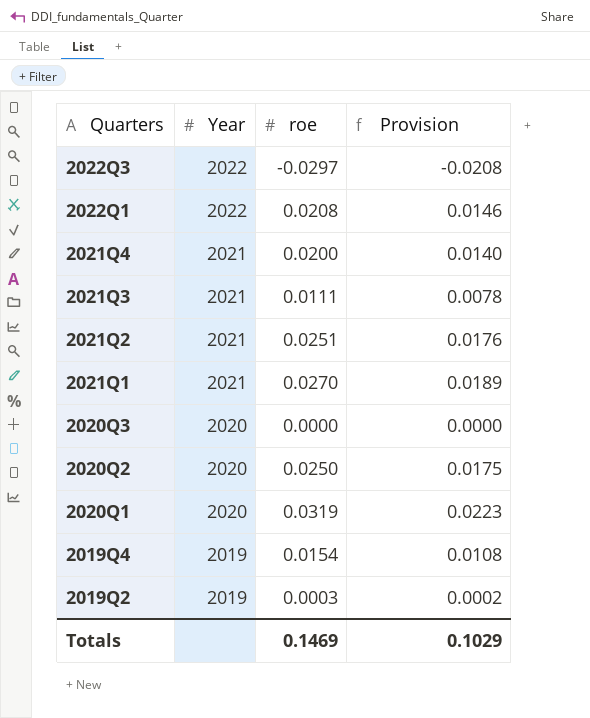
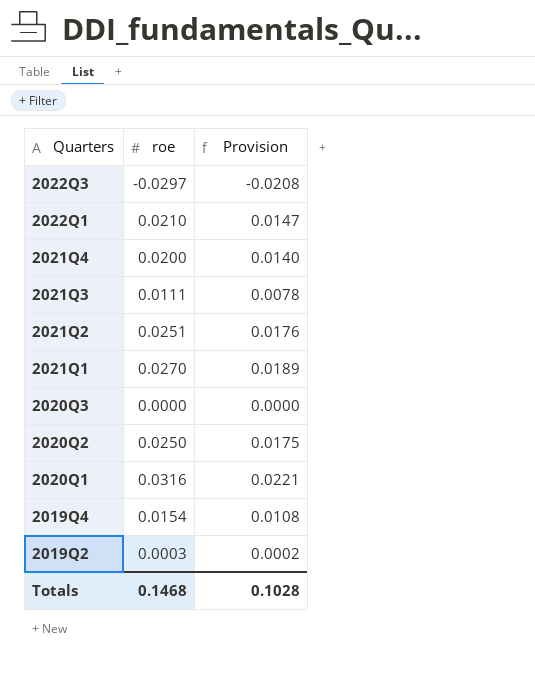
column Year | position: 2 -> none
2022Q1 | roe: 0.0208 -> 0.0210
2022Q1 | Provision: 0.0146 -> 0.0147
2020Q1 | roe: 0.0319 -> 0.0316
2020Q1 | Provision: 0.0223 -> 0.0221
Totals | roe: 0.1469 -> 0.1468
Totals | Provision: 0.1029 -> 0.1028

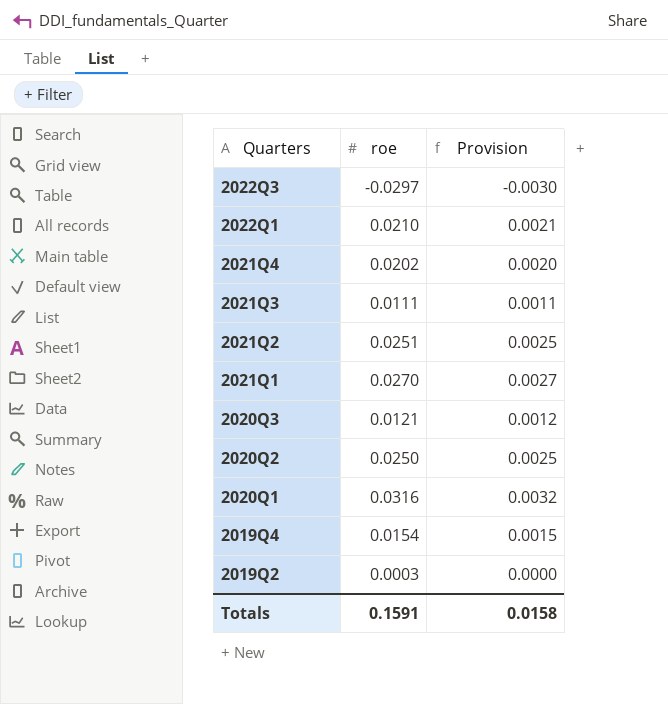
column Provision | formula: [roe] * 0.7 -> [roe] * 0.1
2021Q4 | roe: 0.0200 -> 0.0202
2020Q3 | roe: 0.0000 -> 0.0121
Totals | roe: 0.1468 -> 0.1591
Totals | Provision: 0.1028 -> 0.0158

